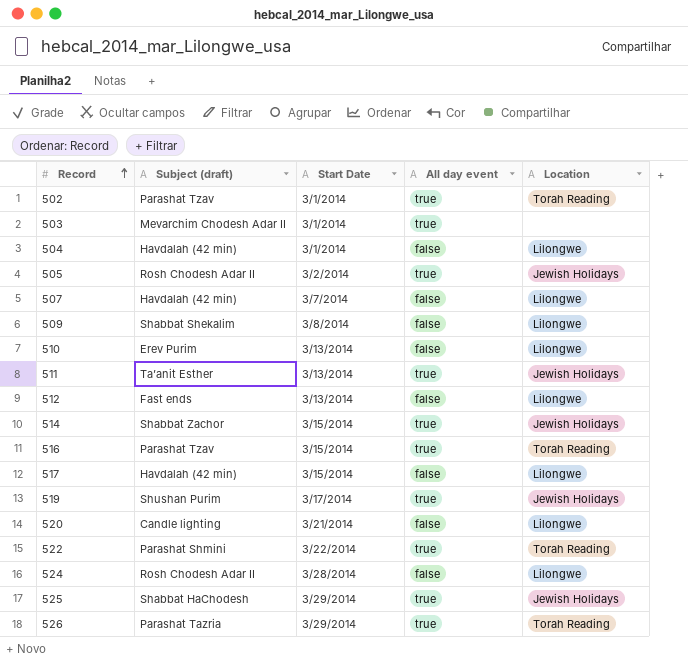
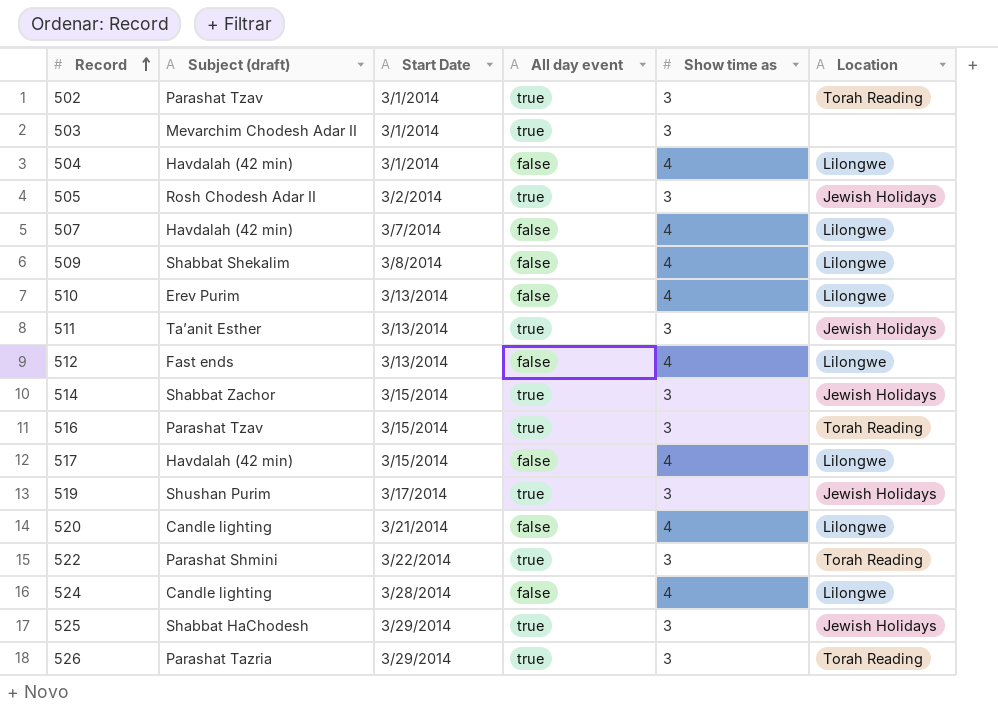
column Show time as | position: none -> 5
524 | Subject (draft): Rosh Chodesh Adar II -> Candle lighting

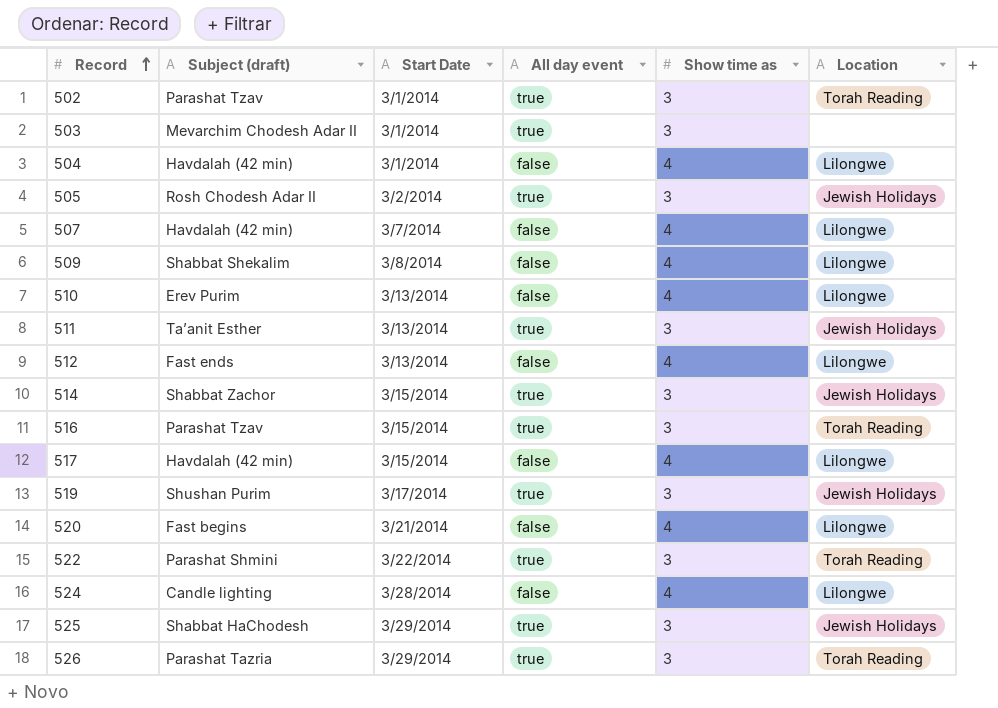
520 | Subject (draft): Candle lighting -> Fast begins

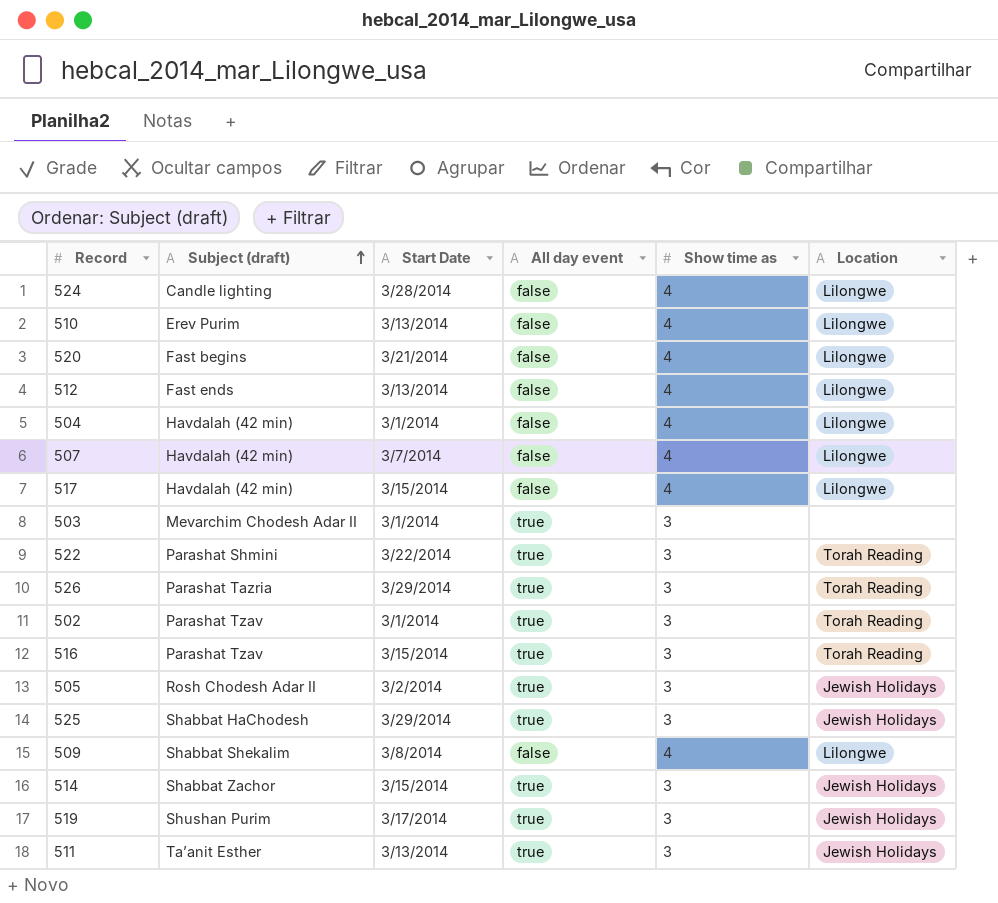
row order: Record ascending -> Subject (draft) ascending

